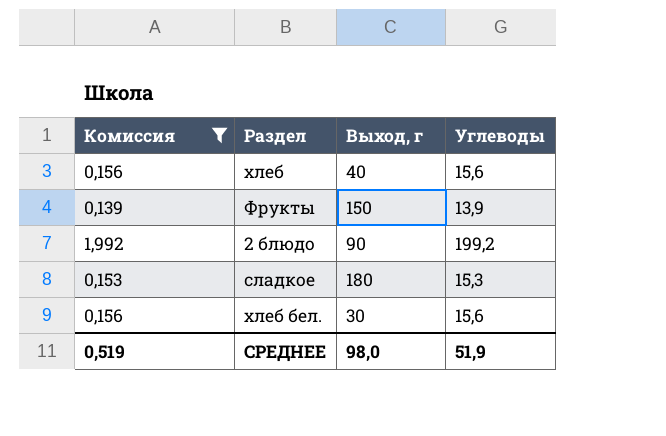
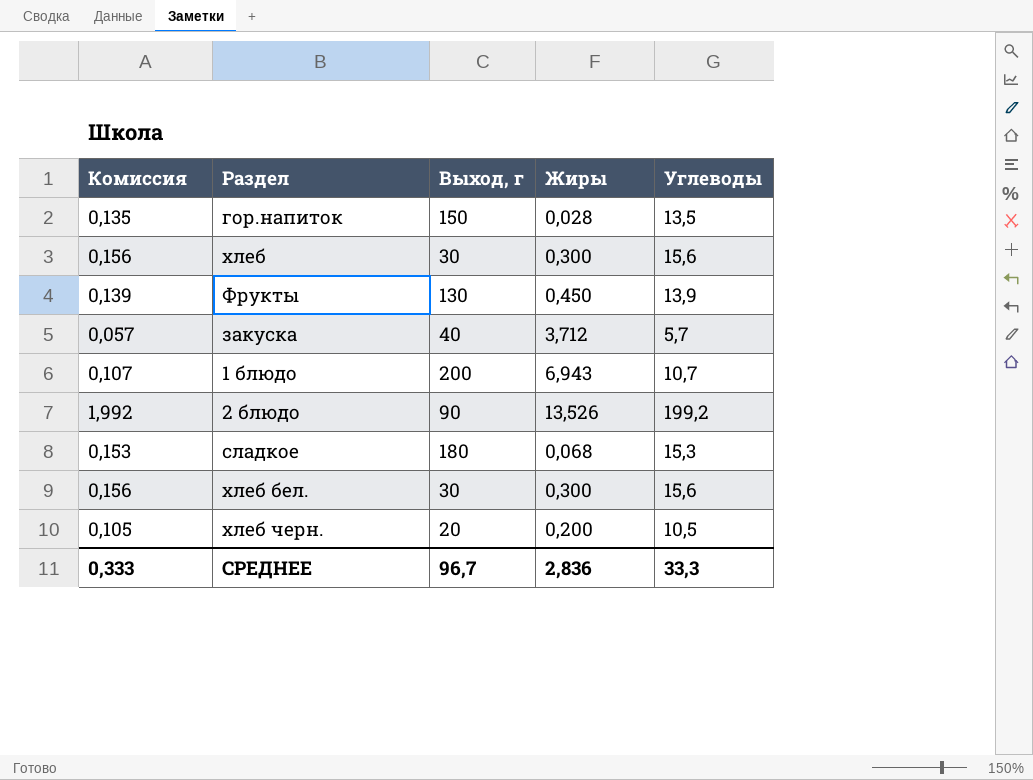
filter: Комиссия >= 0,139 -> none
column Жиры | position: none -> 4
хлеб | Выход, г: 40 -> 30
Фрукты | Выход, г: 150 -> 130
СРЕДНЕЕ | Комиссия: 0,519 -> 0,333
СРЕДНЕЕ | Выход, г: 98,0 -> 96,7
СРЕДНЕЕ | Углеводы: 51,9 -> 33,3

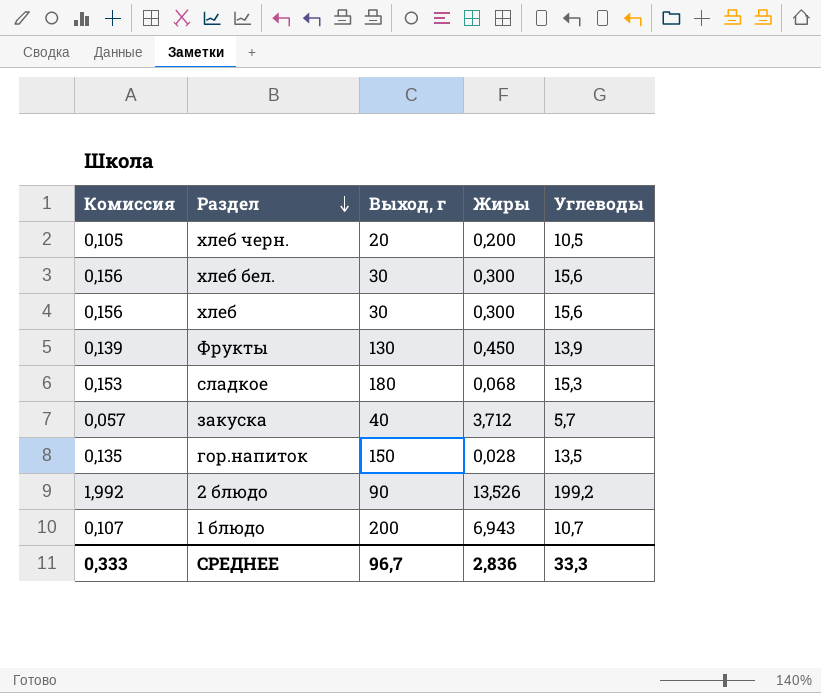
row order: none -> Раздел descending

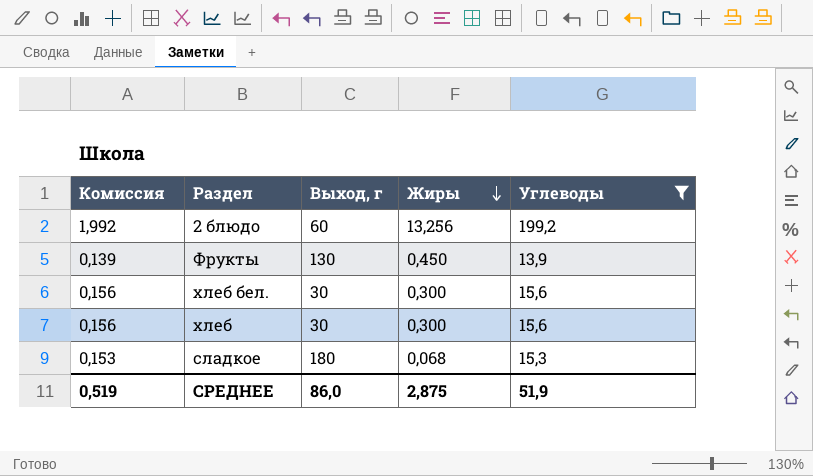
filter: none -> Углеводы >= 13,9
row order: Раздел descending -> Жиры descending
2 блюдо | Выход, г: 90 -> 60
2 блюдо | Жиры: 13,526 -> 13,256
СРЕДНЕЕ | Комиссия: 0,333 -> 0,519
СРЕДНЕЕ | Выход, г: 96,7 -> 86,0
СРЕДНЕЕ | Жиры: 2,836 -> 2,875
СРЕДНЕЕ | Углеводы: 33,3 -> 51,9

